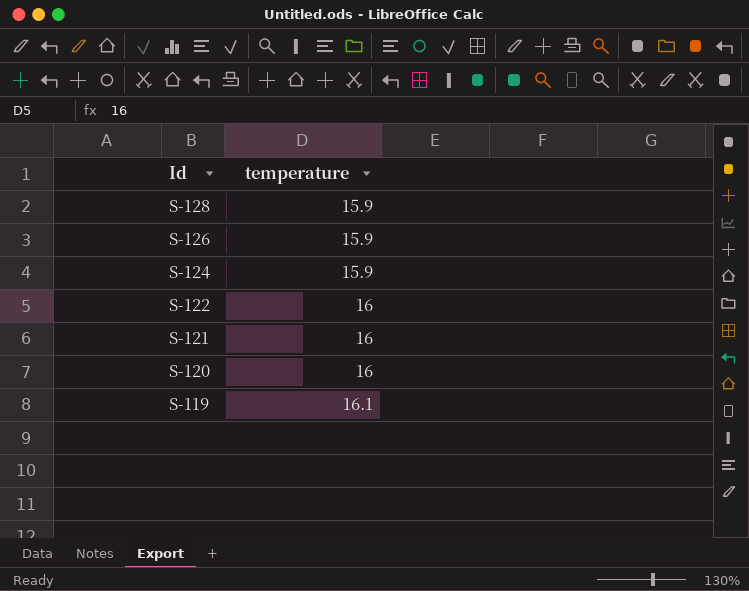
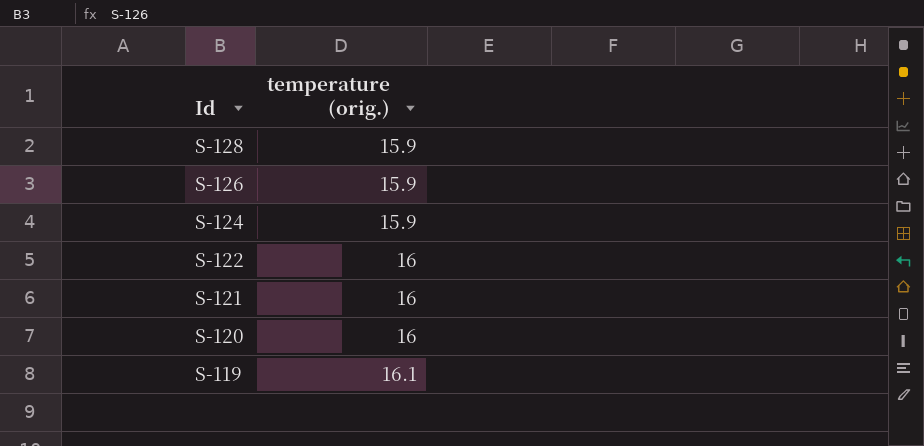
column name: temperature -> temperature (orig.)

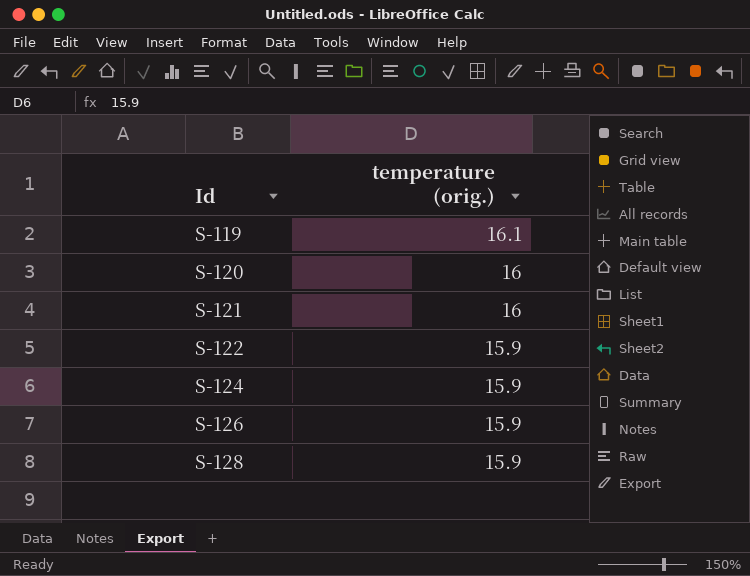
row order: Id descending -> Id ascending
S-122 | temperature (orig.): 16 -> 15.9

